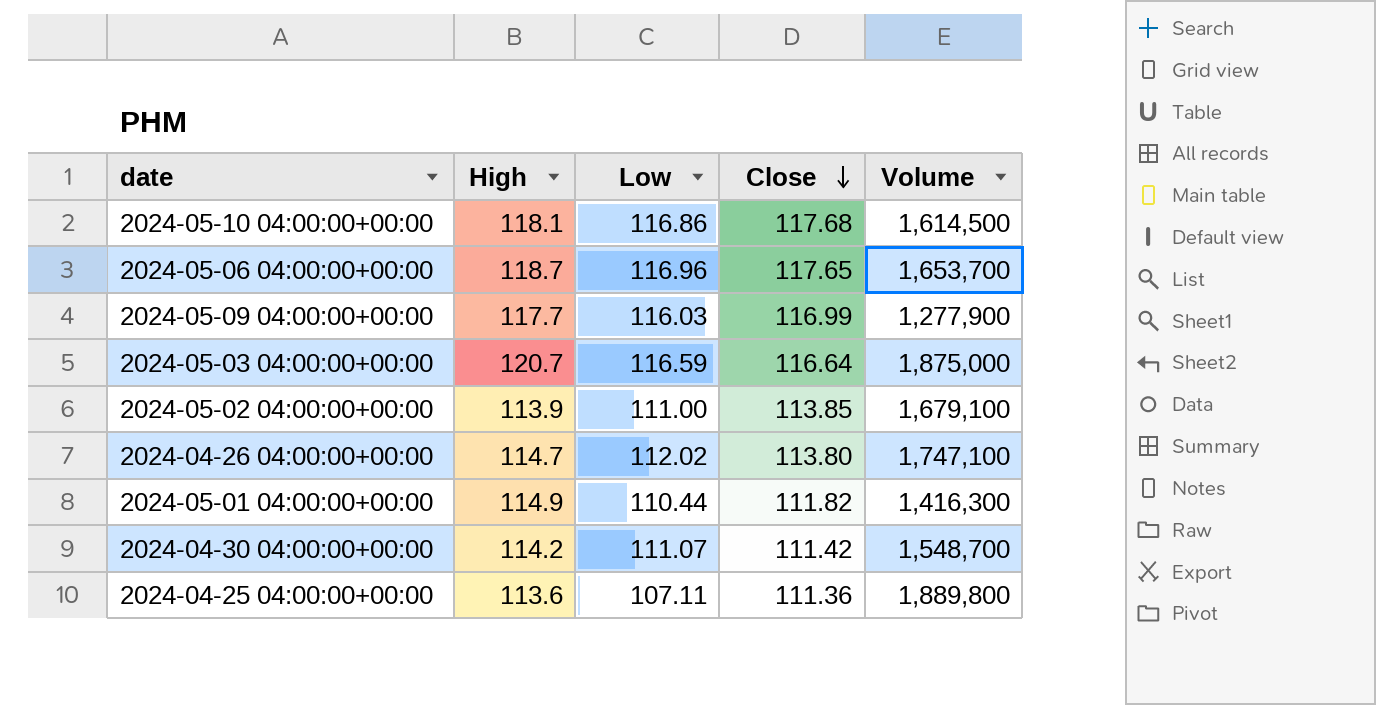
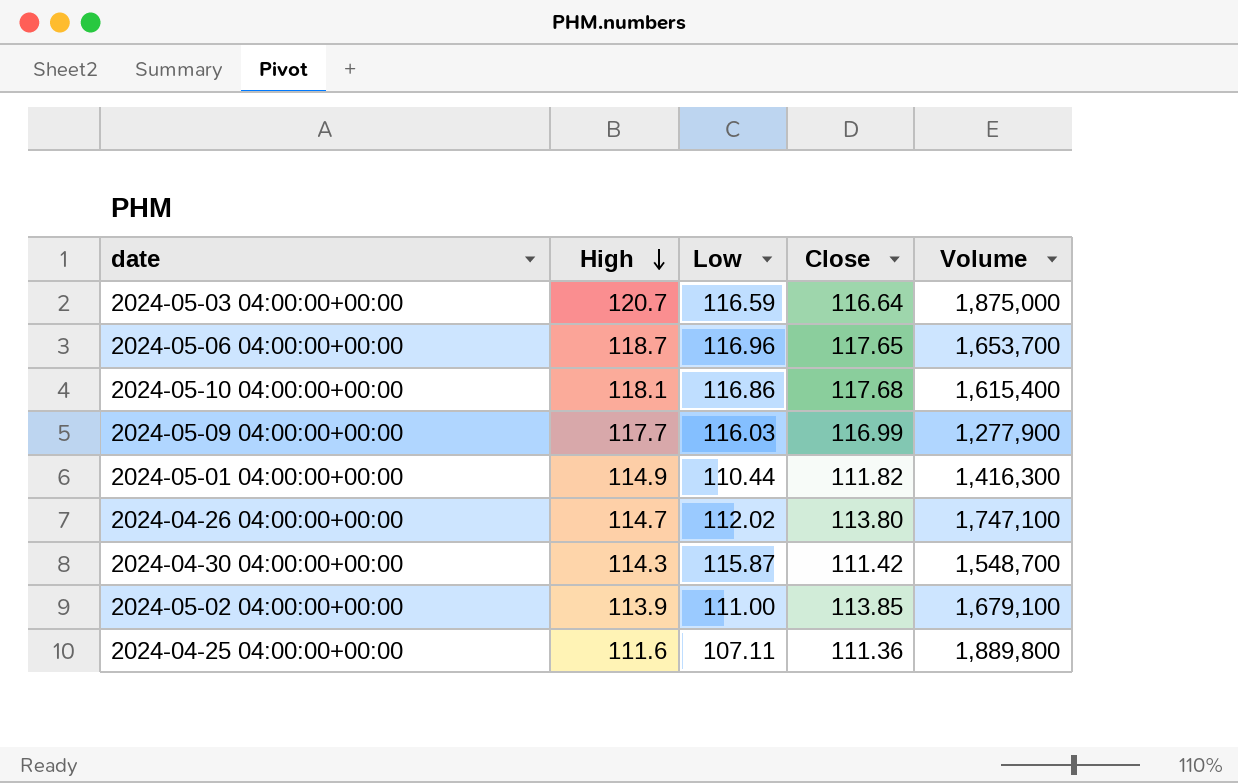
row order: Close descending -> High descending
2024-05-10 04:00:00+00:00 | Volume: 1,614,500 -> 1,615,400
2024-04-30 04:00:00+00:00 | High: 114.2 -> 114.3
2024-04-30 04:00:00+00:00 | Low: 111.07 -> 115.87
2024-04-25 04:00:00+00:00 | High: 113.6 -> 111.6

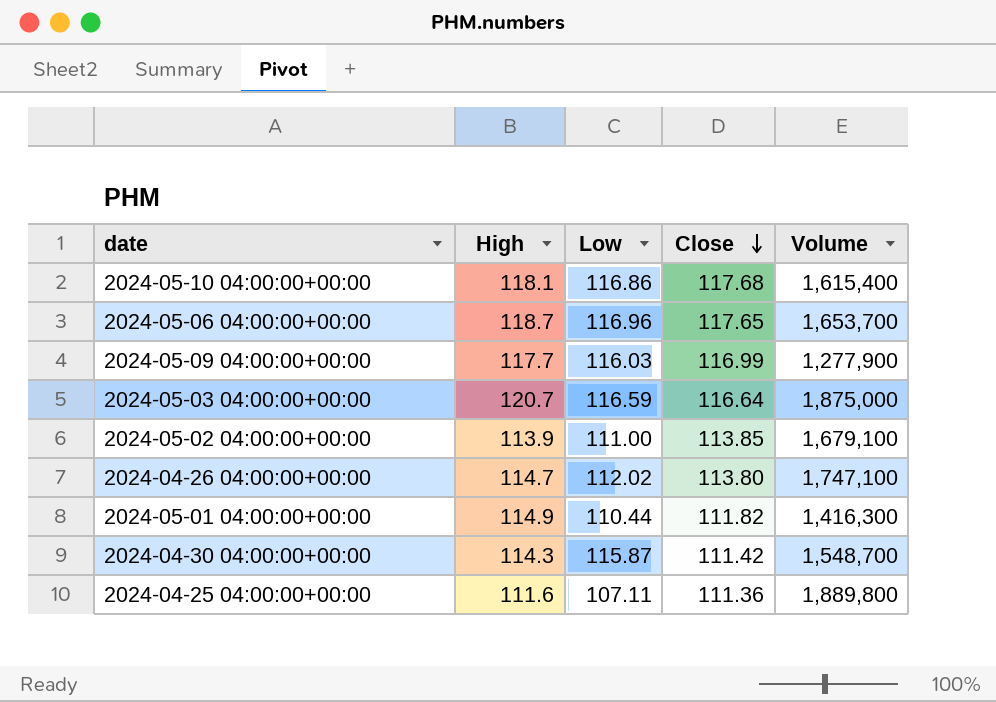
row order: High descending -> Close descending

